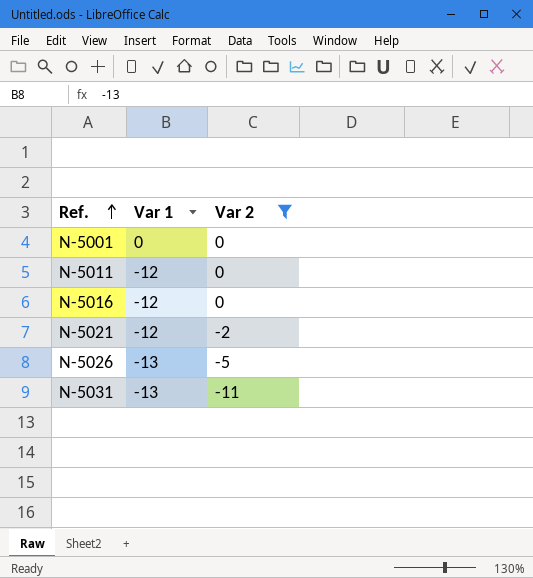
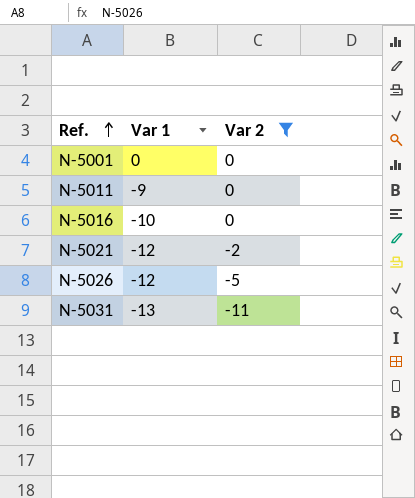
N-5011 | Var 1: -12 -> -9
N-5016 | Var 1: -12 -> -10
N-5026 | Var 1: -13 -> -12

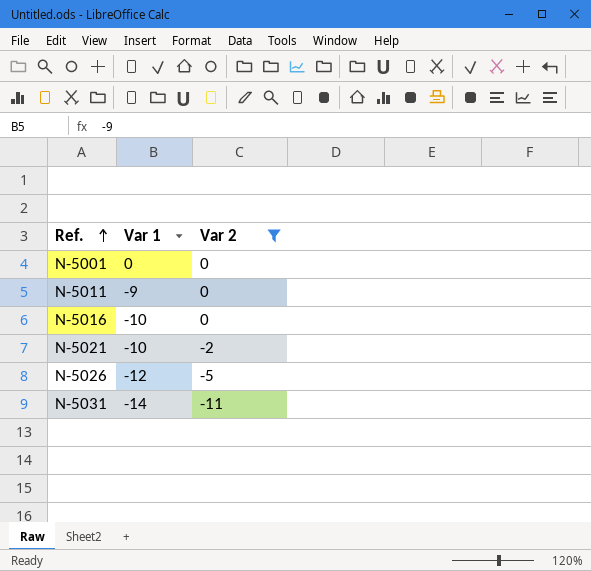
N-5021 | Var 1: -12 -> -10
N-5031 | Var 1: -13 -> -14

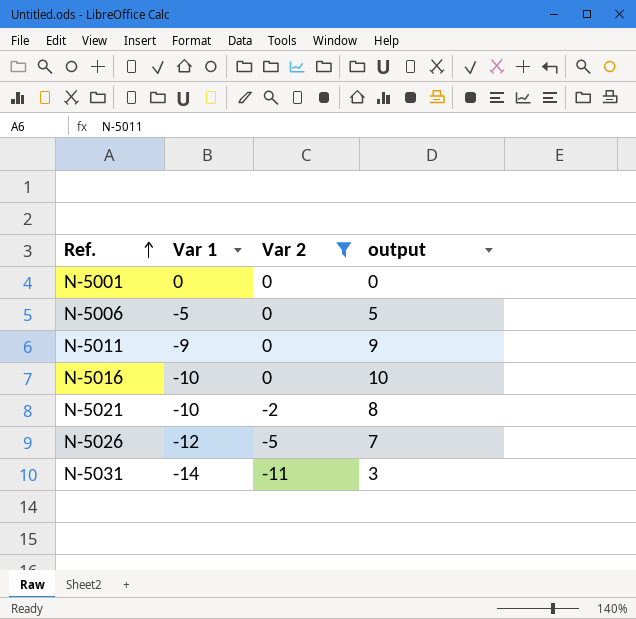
column output | formula: none -> [Var 2] - [Var 1]
row N-5006: none -> -5 | 0 | 5

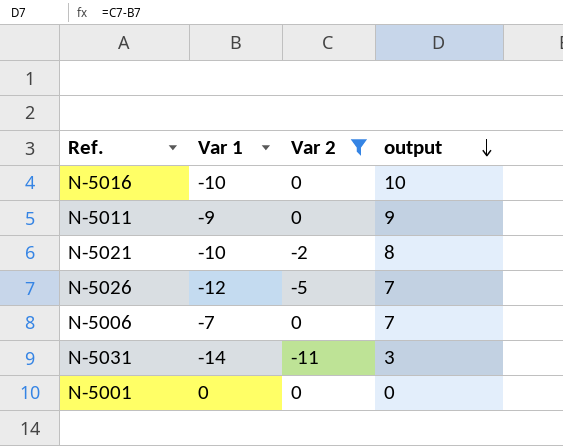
row order: Ref. ascending -> output descending
N-5006 | Var 1: -5 -> -7
N-5006 | output: 5 -> 7

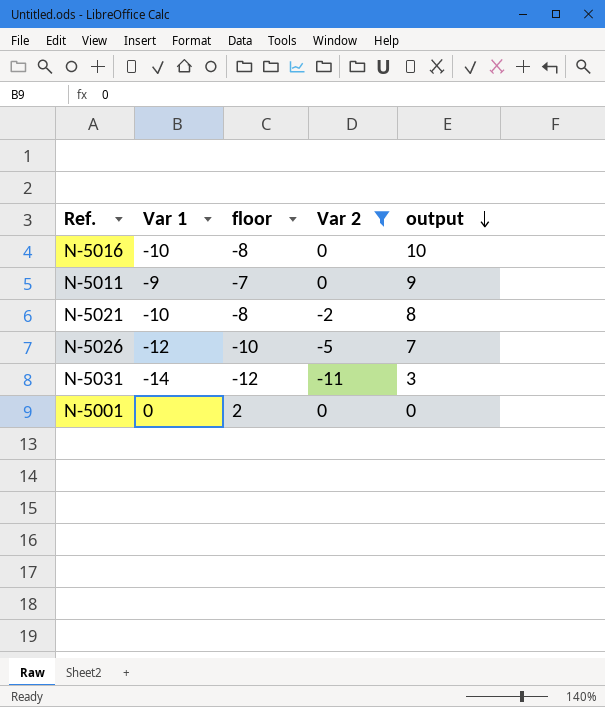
column floor | formula: none -> [Var 1] + 2
row N-5006: -7 | 0 | 7 -> none

